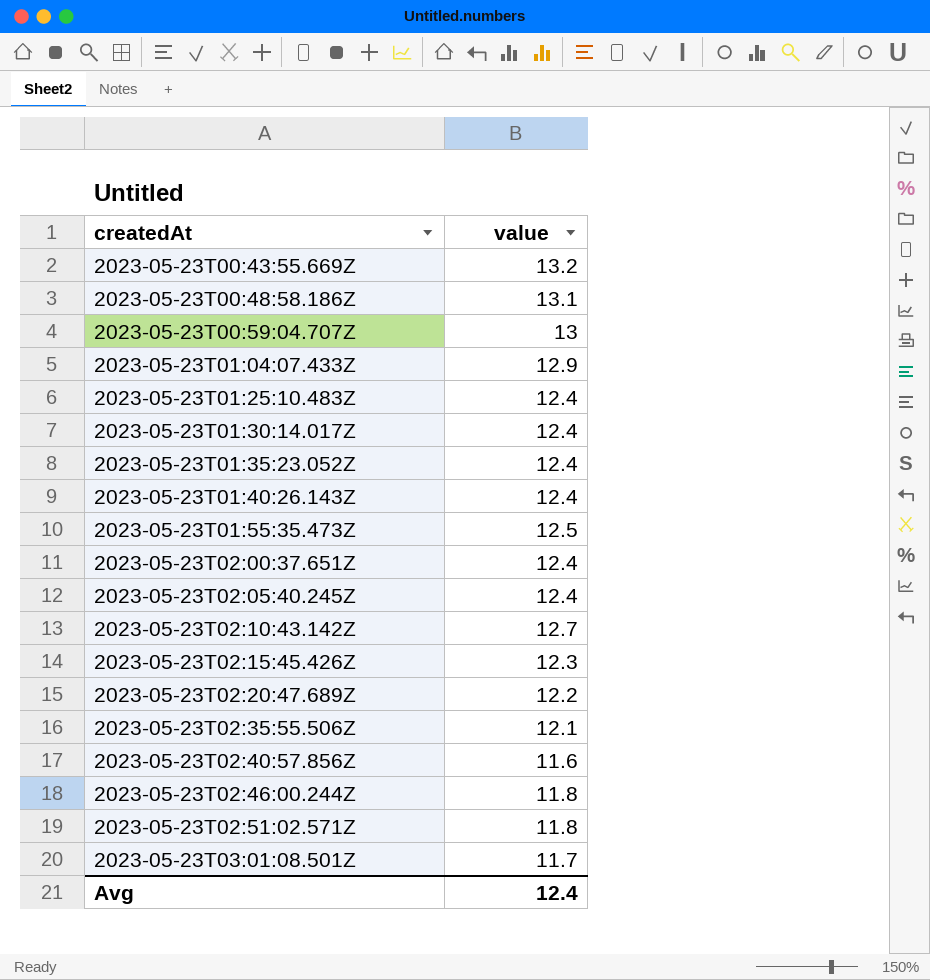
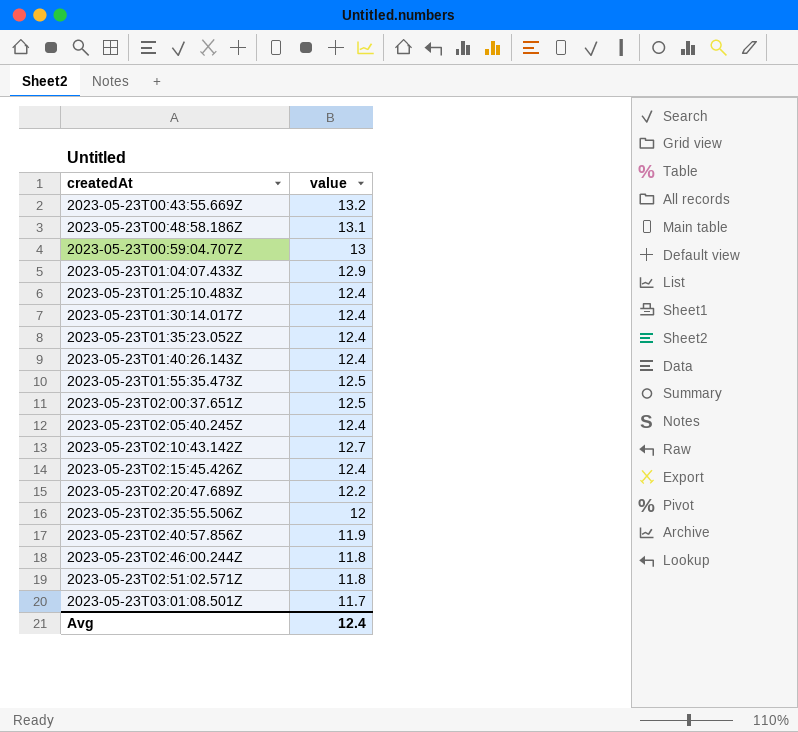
2023-05-23T02:00:37.651Z | value: 12.4 -> 12.5
2023-05-23T02:15:45.426Z | value: 12.3 -> 12.4
2023-05-23T02:35:55.506Z | value: 12.1 -> 12
2023-05-23T02:40:57.856Z | value: 11.6 -> 11.9

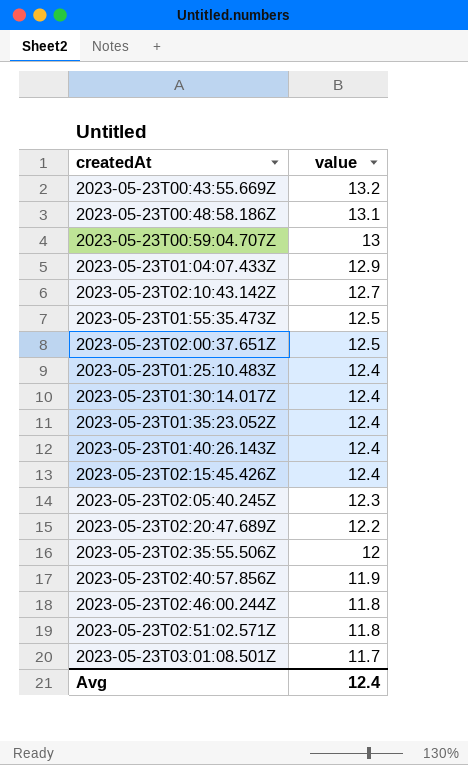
row order: createdAt ascending -> value descending
2023-05-23T02:05:40.245Z | value: 12.4 -> 12.3

